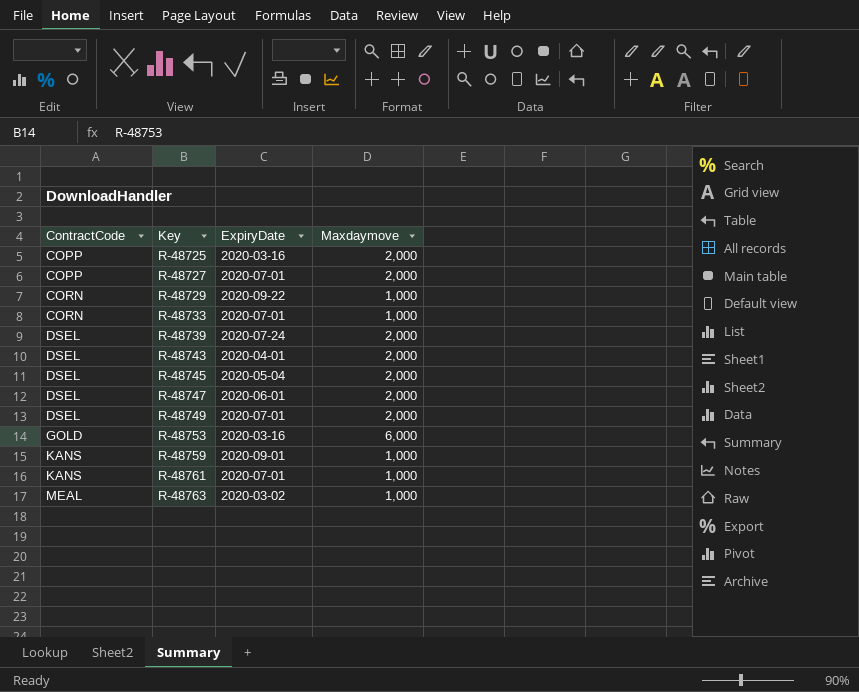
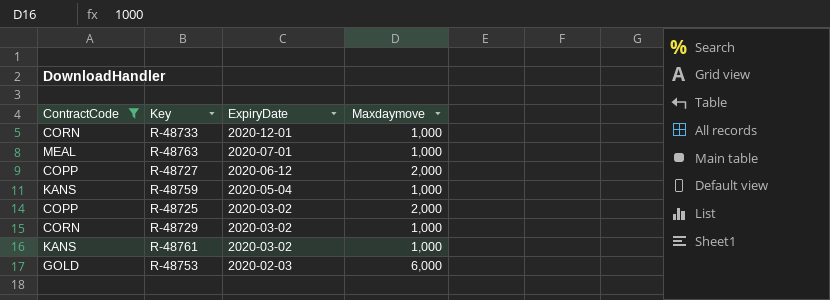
filter: none -> ContractCode != DSEL
row order: ContractCode ascending -> ExpiryDate descending
R-48733 | ExpiryDate: 2020-07-01 -> 2020-12-01
R-48763 | ExpiryDate: 2020-03-02 -> 2020-07-01
R-48727 | ExpiryDate: 2020-07-01 -> 2020-06-12
R-48759 | ExpiryDate: 2020-09-01 -> 2020-05-04
R-48725 | ExpiryDate: 2020-03-16 -> 2020-03-02
R-48729 | ExpiryDate: 2020-09-22 -> 2020-03-02
R-48761 | ExpiryDate: 2020-07-01 -> 2020-03-02
R-48753 | ExpiryDate: 2020-03-16 -> 2020-02-03

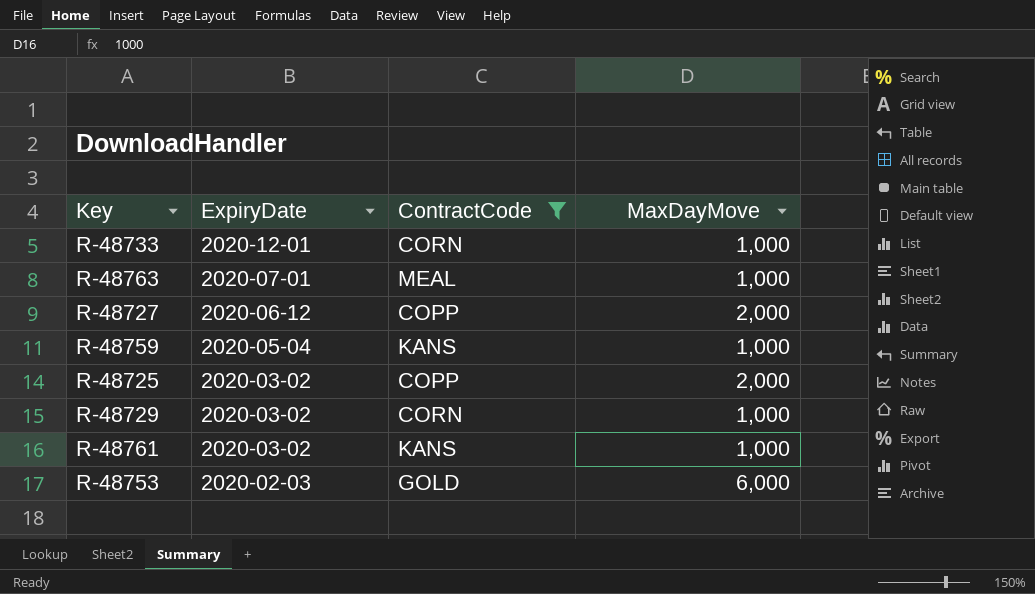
column ContractCode | position: 1 -> 3
column name: Maxdaymove -> MaxDayMove

